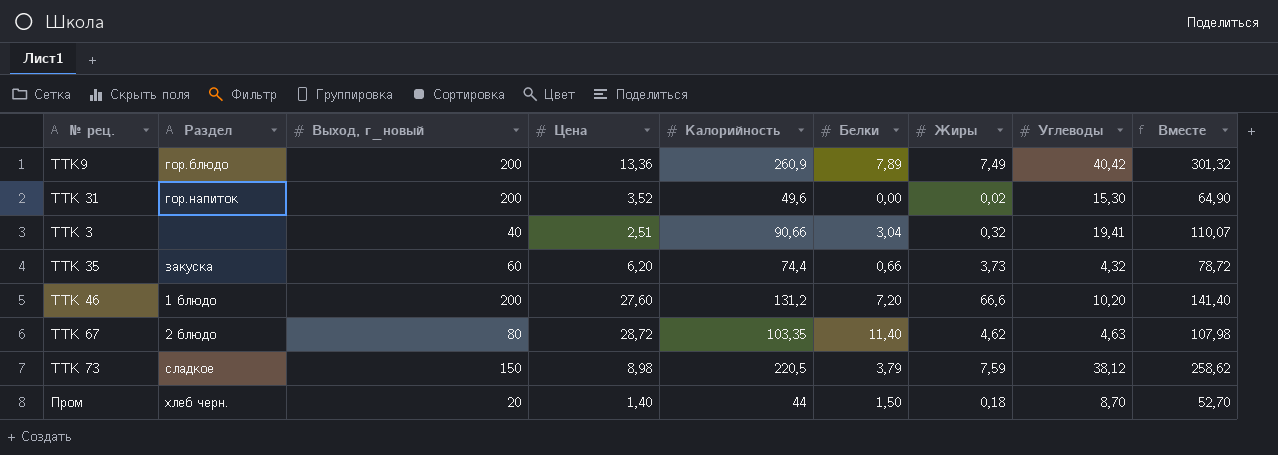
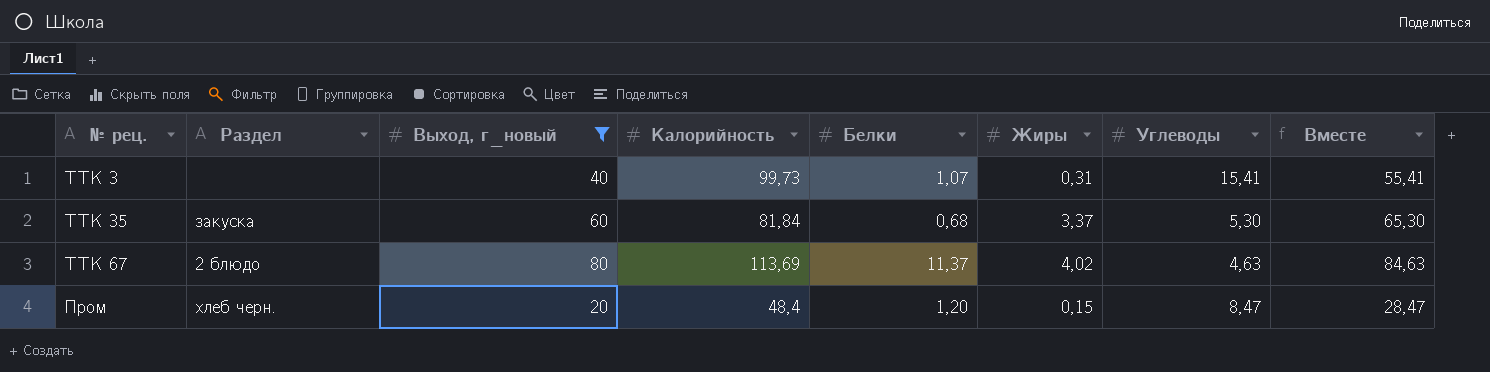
filter: none -> Выход, г_новый <= 80
column Цена | position: 4 -> none
column Вместе | formula: [Калорийность] + [Углеводы] -> [Выход, г_новый] + [Углеводы]
ТТК 3 | Калорийность: 90,66 -> 99,73
ТТК 3 | Белки: 3,04 -> 1,07
ТТК 3 | Жиры: 0,32 -> 0,31
ТТК 3 | Углеводы: 19,41 -> 15,41
ТТК 35 | Калорийность: 74,4 -> 81,84
ТТК 35 | Белки: 0,66 -> 0,68
ТТК 35 | Жиры: 3,73 -> 3,37
ТТК 35 | Углеводы: 4,32 -> 5,30
ТТК 67 | Калорийность: 103,35 -> 113,69
ТТК 67 | Белки: 11,40 -> 11,37
ТТК 67 | Жиры: 4,62 -> 4,02
Пром | Калорийность: 44 -> 48,4
Пром | Белки: 1,50 -> 1,20
Пром | Жиры: 0,18 -> 0,15
Пром | Углеводы: 8,70 -> 8,47

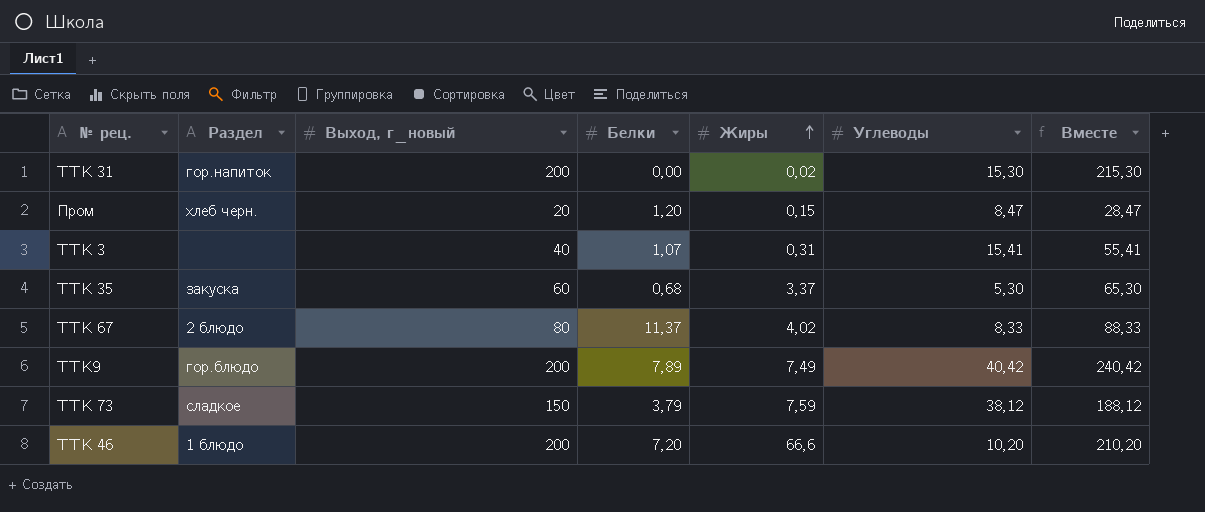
filter: Выход, г_новый <= 80 -> none
row order: none -> Жиры ascending
column Калорийность | position: 4 -> none
ТТК 67 | Углеводы: 4,63 -> 8,33
ТТК 67 | Вместе: 84,63 -> 88,33

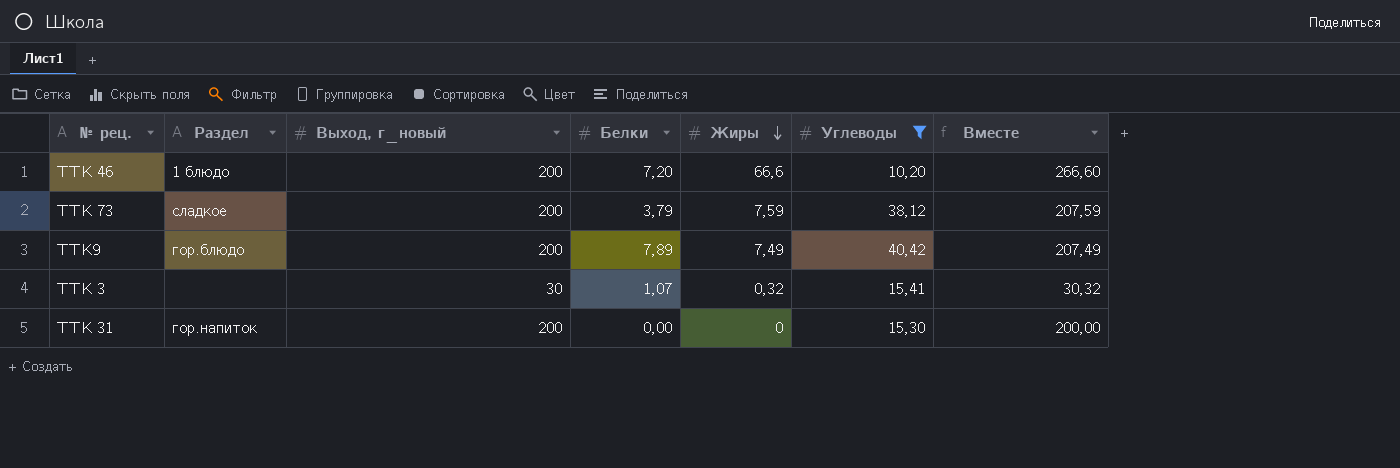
filter: none -> Углеводы >= 10,20
row order: Жиры ascending -> Жиры descending
column Вместе | formula: [Выход, г_новый] + [Углеводы] -> [Выход, г_новый] + [Жиры]
ТТК 73 | Выход, г_новый: 150 -> 200
ТТК 3 | Выход, г_новый: 40 -> 30
ТТК 3 | Жиры: 0,31 -> 0,32
ТТК 31 | Жиры: 0,02 -> 0

